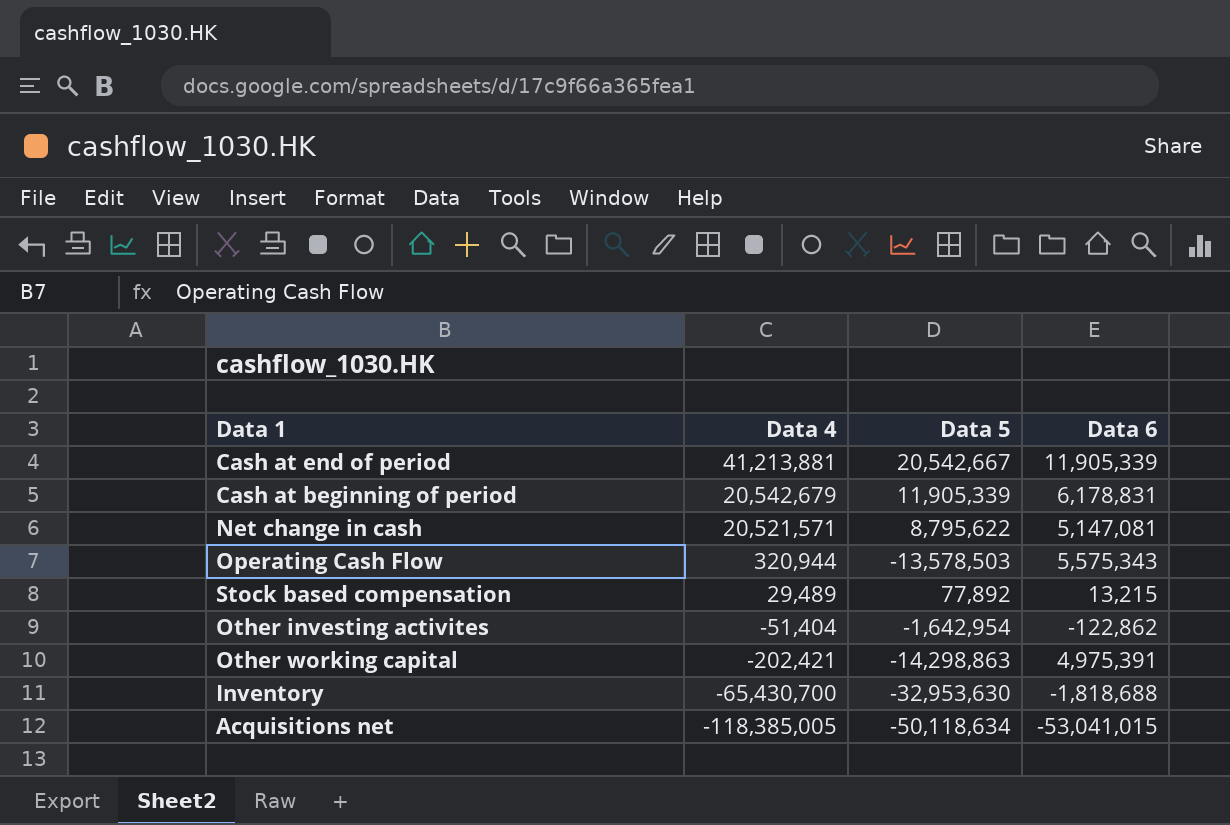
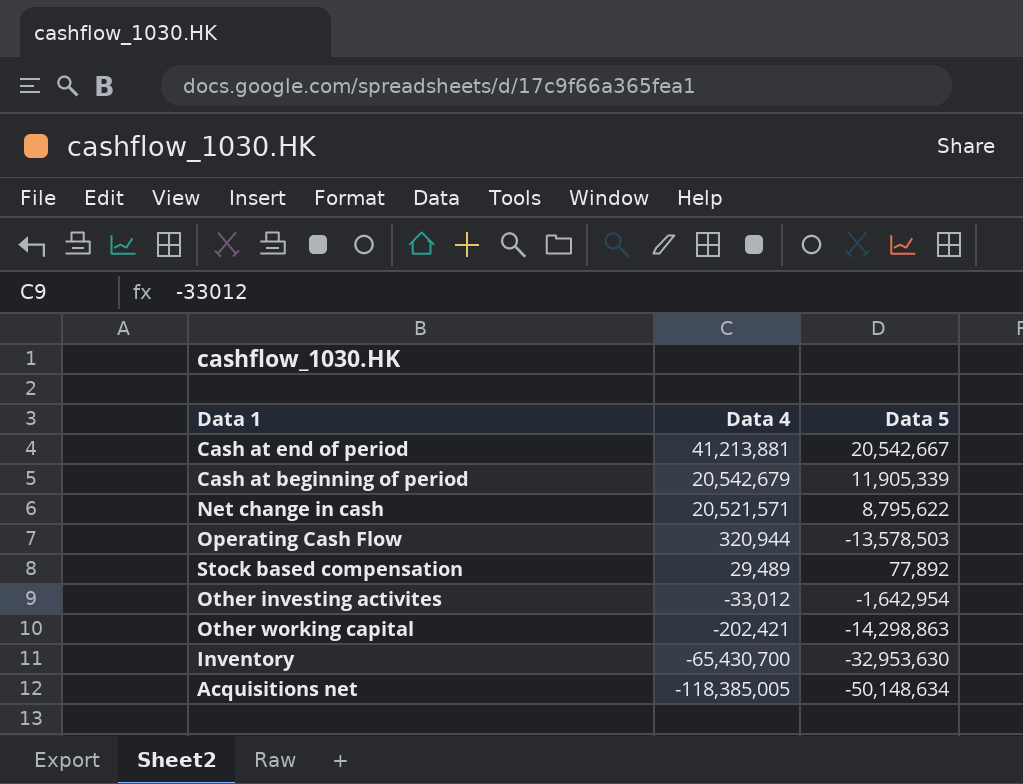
column Data 6 | position: 4 -> none
Other investing activites | Data 4: -51,404 -> -33,012
Acquisitions net | Data 5: -50,118,634 -> -50,148,634

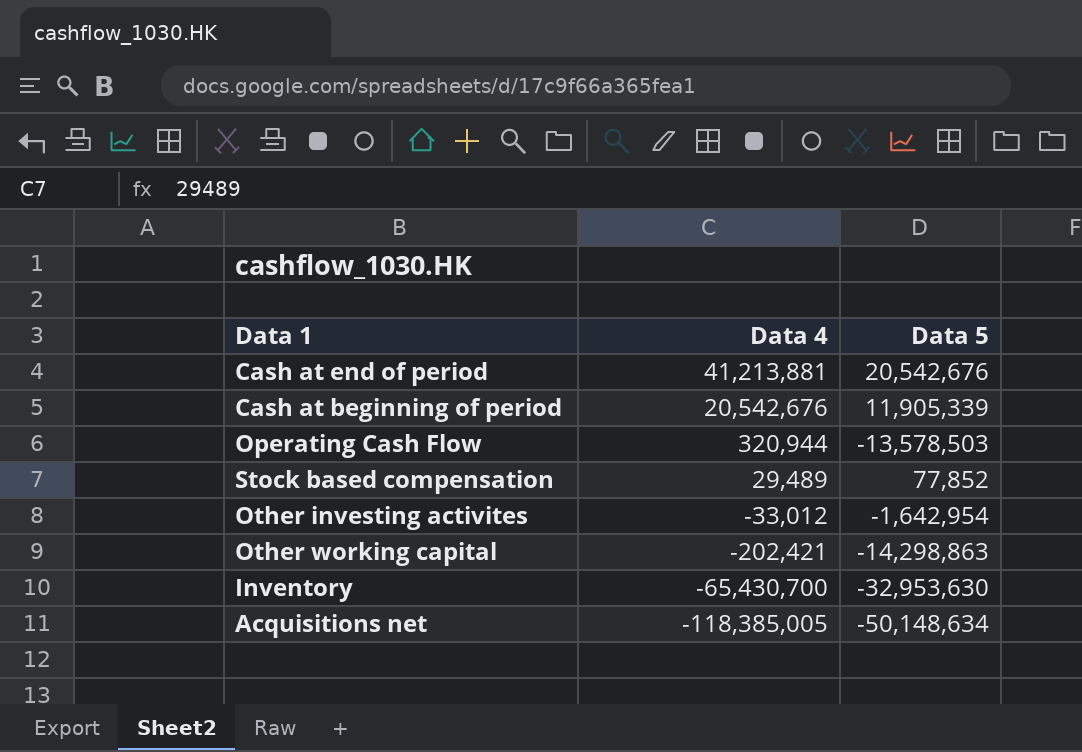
row Net change in cash: 20,521,571 | 8,795,622 -> none
Cash at end of period | Data 5: 20,542,667 -> 20,542,676
Cash at beginning of period | Data 4: 20,542,679 -> 20,542,676
Stock based compensation | Data 5: 77,892 -> 77,852

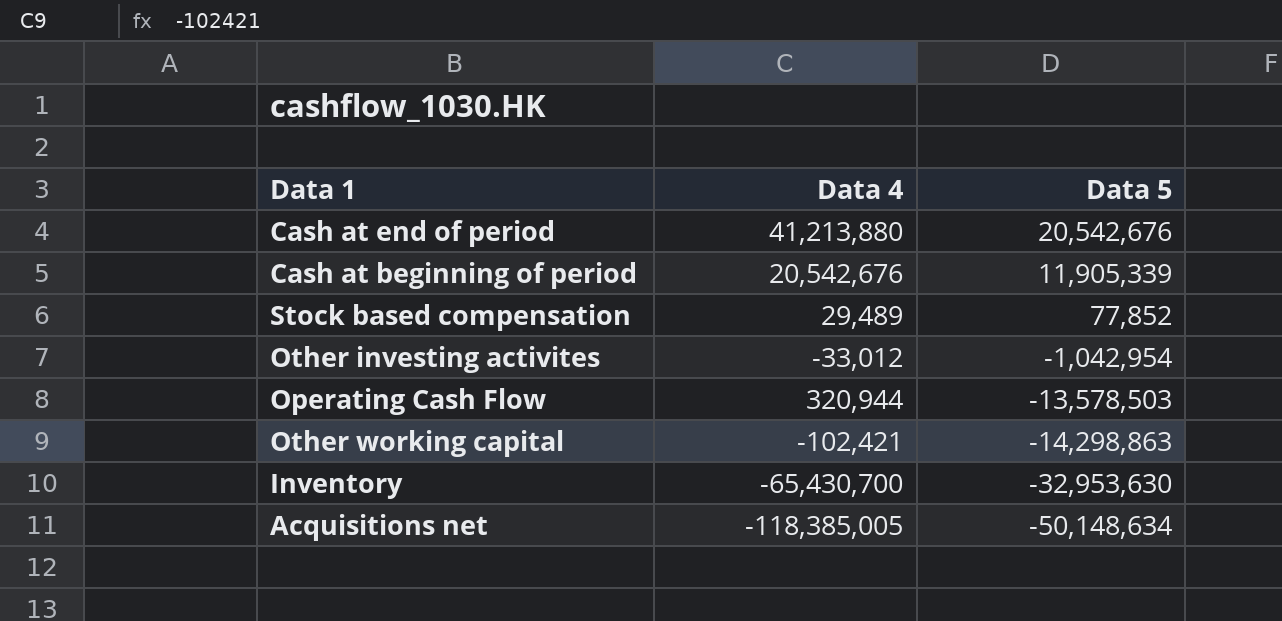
row order: Data 4 descending -> Data 5 descending
Cash at end of period | Data 4: 41,213,881 -> 41,213,880
Other investing activites | Data 5: -1,642,954 -> -1,042,954
Other working capital | Data 4: -202,421 -> -102,421

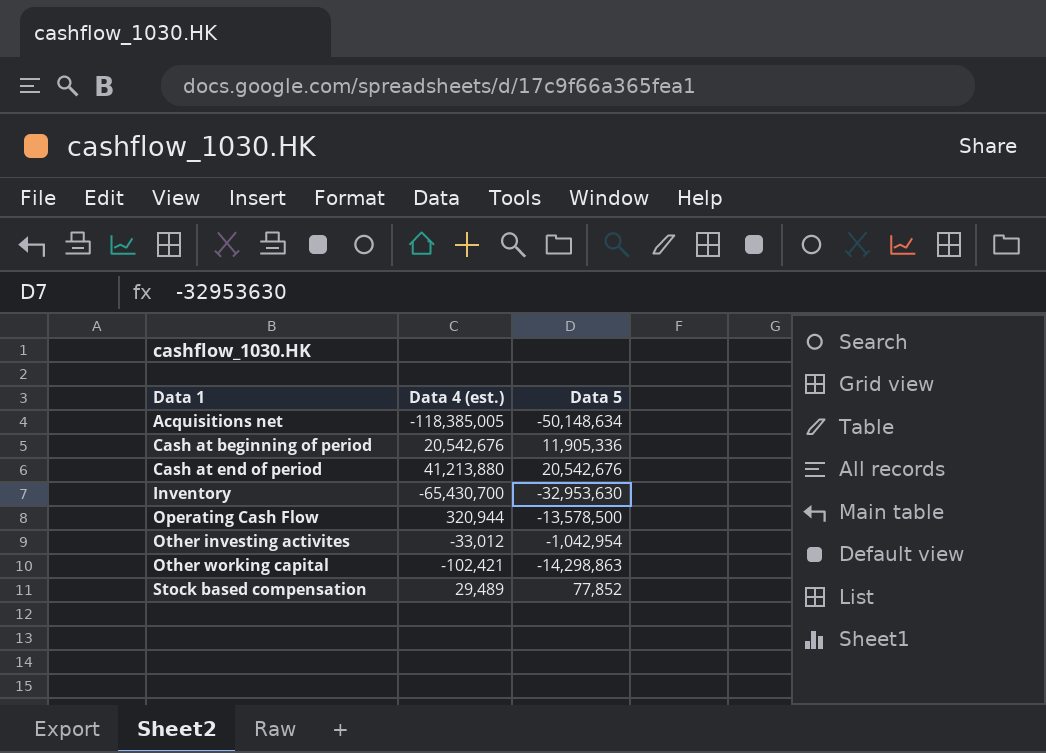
row order: Data 5 descending -> Data 1 ascending
column name: Data 4 -> Data 4 (est.)
Cash at beginning of period | Data 5: 11,905,339 -> 11,905,336
Operating Cash Flow | Data 5: -13,578,503 -> -13,578,500

